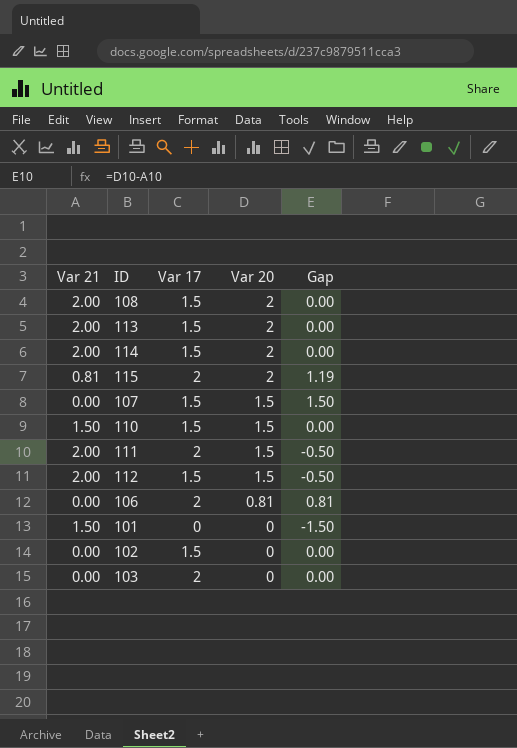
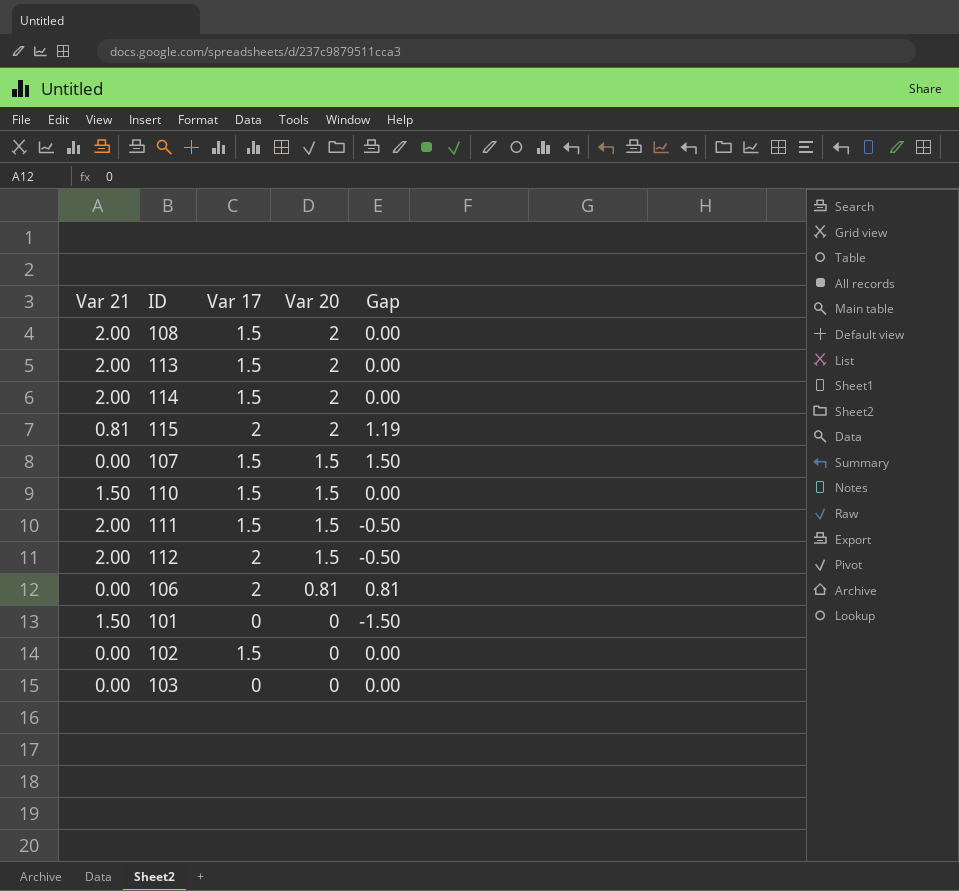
111 | Var 17: 2 -> 1.5
112 | Var 17: 1.5 -> 2
103 | Var 17: 2 -> 0

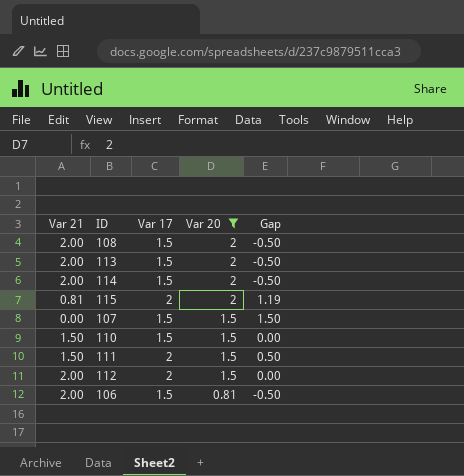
filter: none -> Var 20 != 0
column Gap | formula: [Var 20] - [Var 21] -> [Var 17] - [Var 21]
111 | Var 21: 2.00 -> 1.50
111 | Var 17: 1.5 -> 2
106 | Var 21: 0.00 -> 2.00
106 | Var 17: 2 -> 1.5

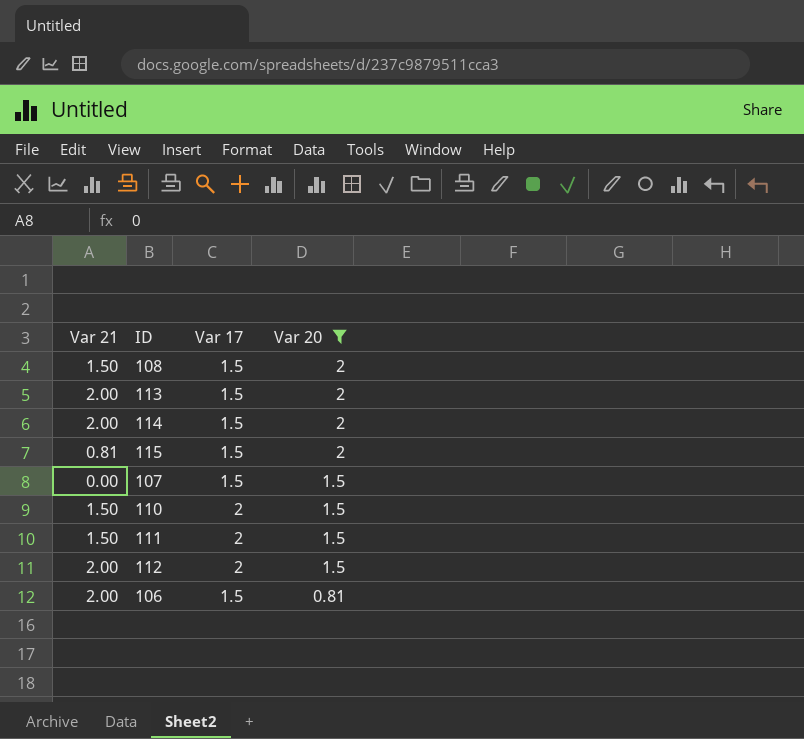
column Gap | formula: [Var 17] - [Var 21] -> none
108 | Var 21: 2.00 -> 1.50
115 | Var 17: 2 -> 1.5
110 | Var 17: 1.5 -> 2

